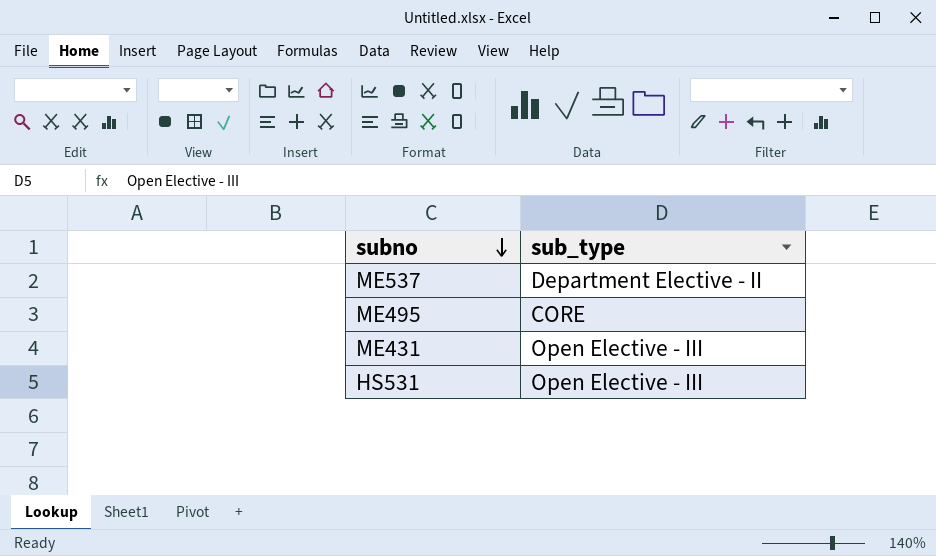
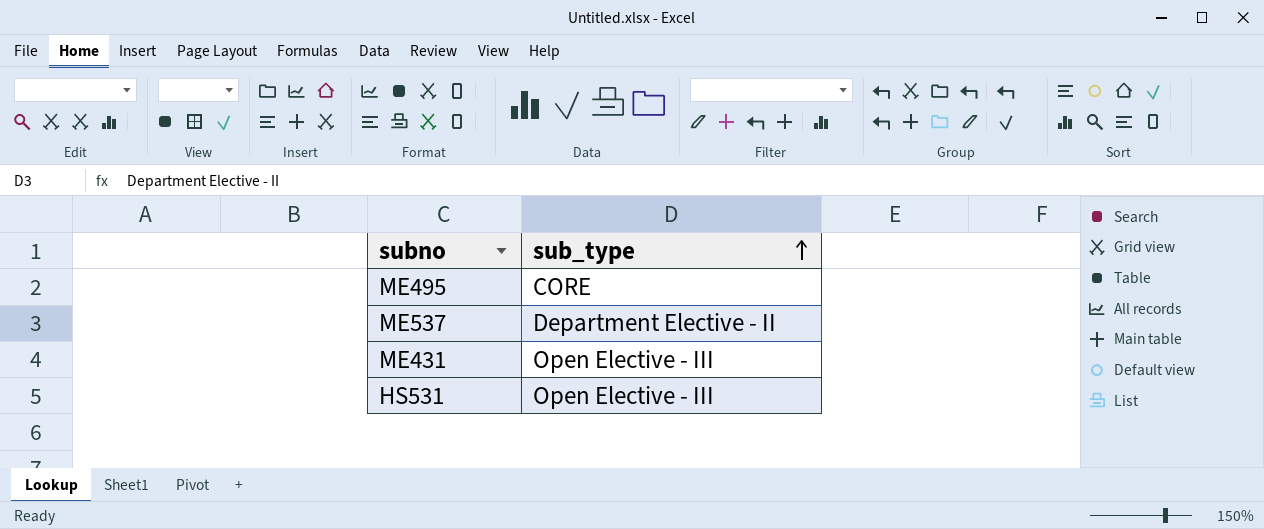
row order: subno descending -> sub_type ascending

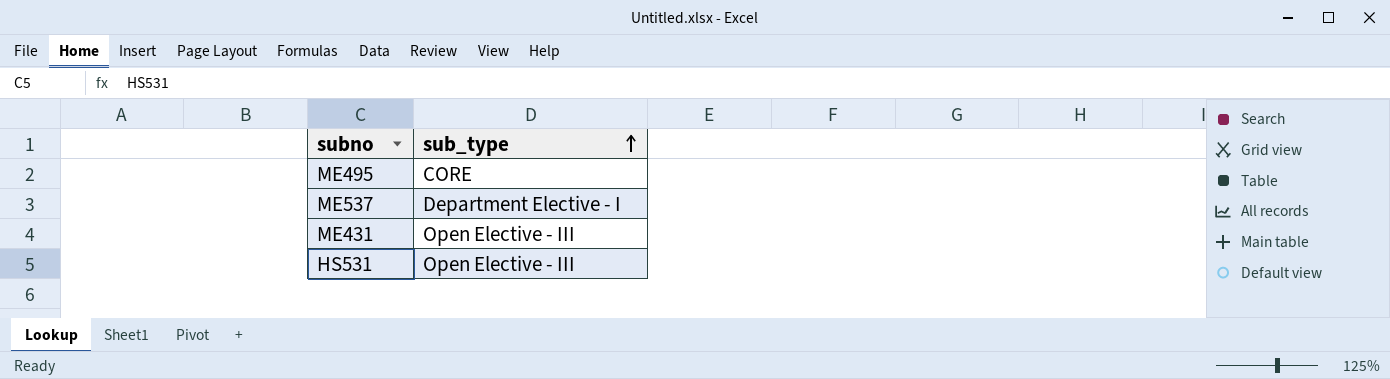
ME537 | sub_type: Department Elective - II -> Department Elective - I

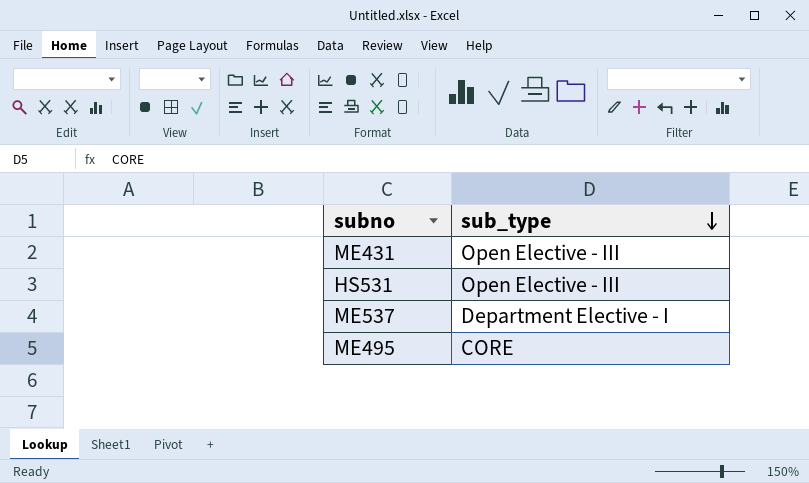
row order: sub_type ascending -> sub_type descending

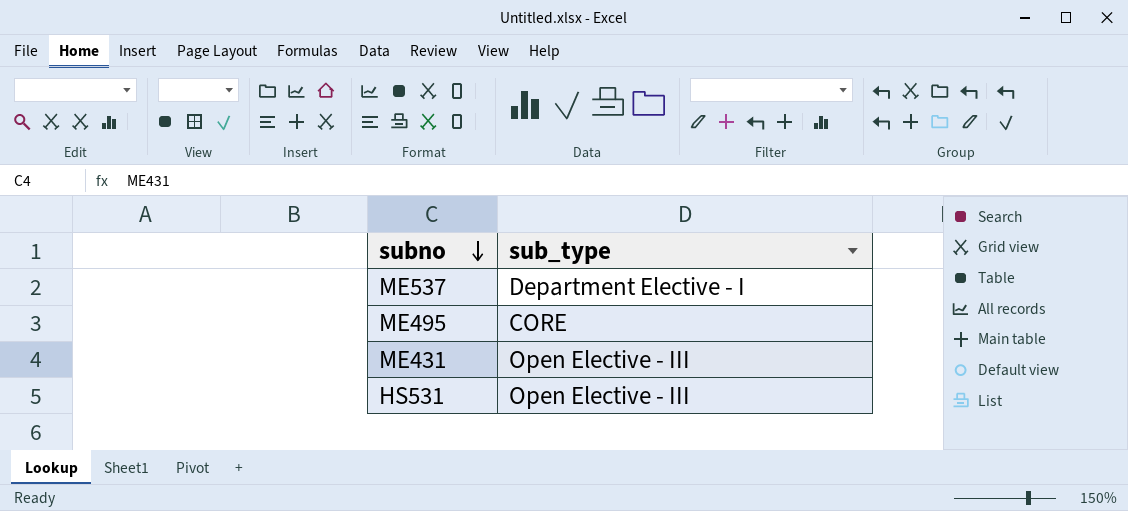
row order: sub_type descending -> subno descending

